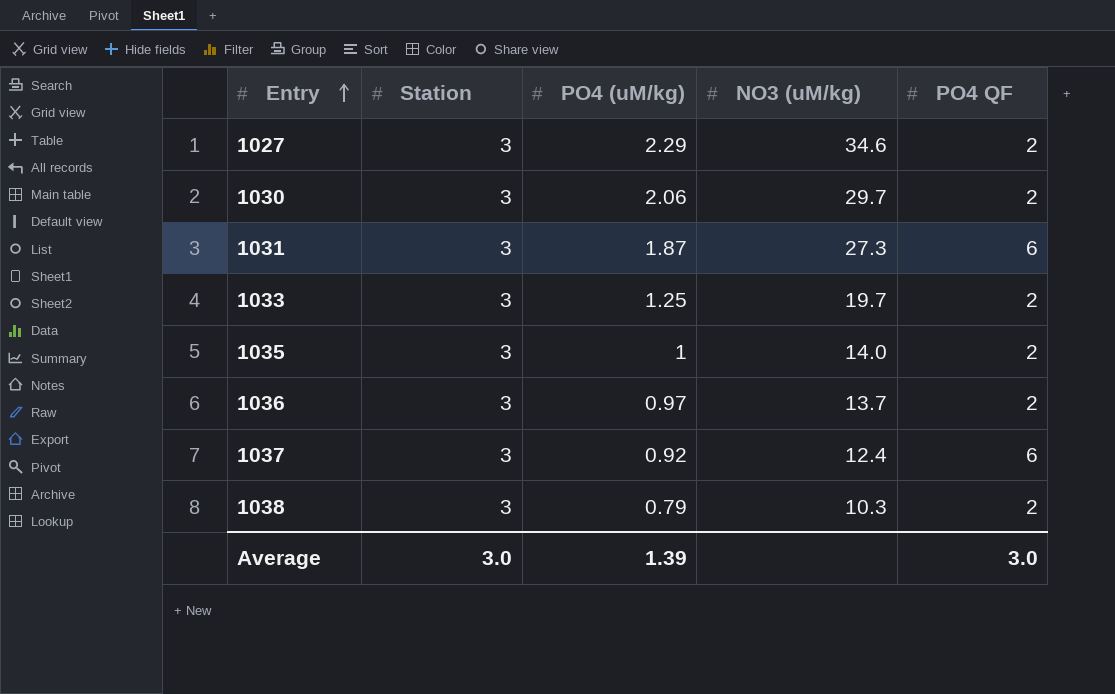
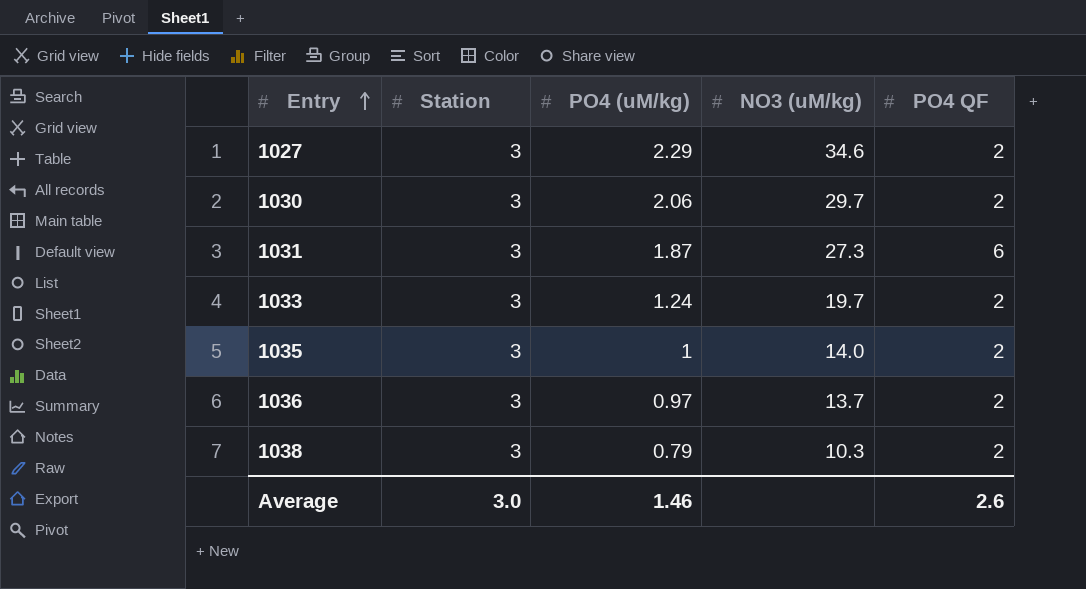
row 1037: 3 | 0.92 | 12.4 | 6 -> none
1033 | PO4 (uM/kg): 1.25 -> 1.24
Average | PO4 (uM/kg): 1.39 -> 1.46
Average | PO4 QF: 3.0 -> 2.6

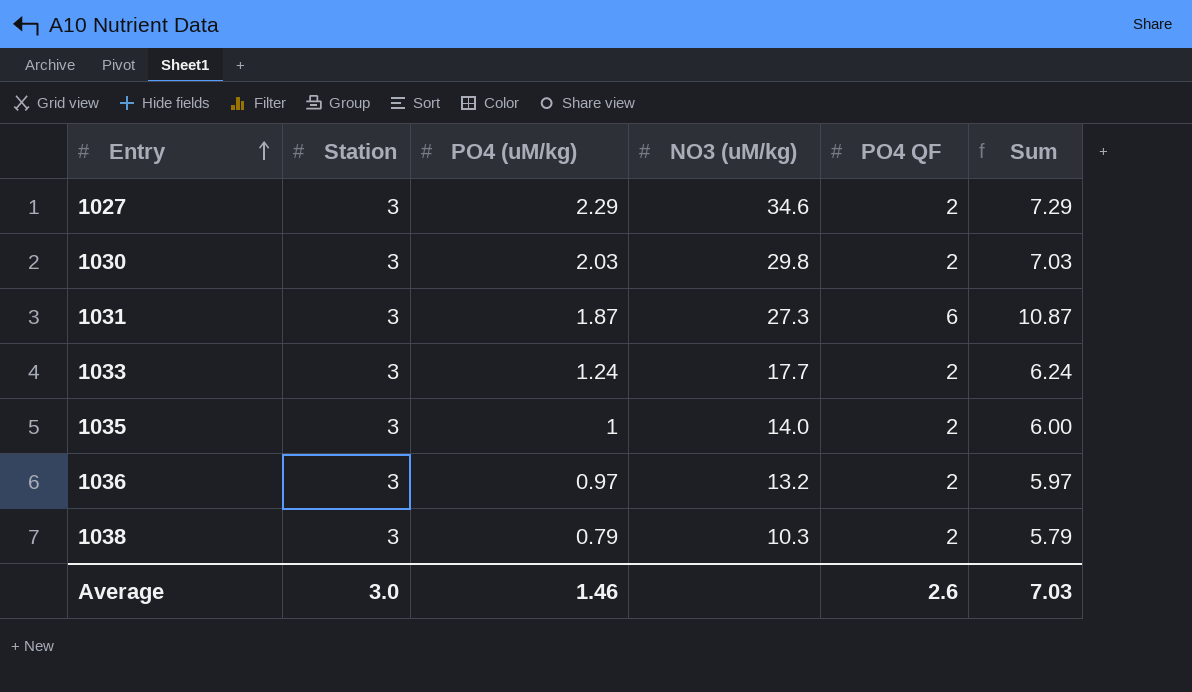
column Sum | formula: none -> [Station] + [PO4 (uM/kg)] + [PO4 QF]
1030 | PO4 (uM/kg): 2.06 -> 2.03
1030 | NO3 (uM/kg): 29.7 -> 29.8
1033 | NO3 (uM/kg): 19.7 -> 17.7
1036 | NO3 (uM/kg): 13.7 -> 13.2

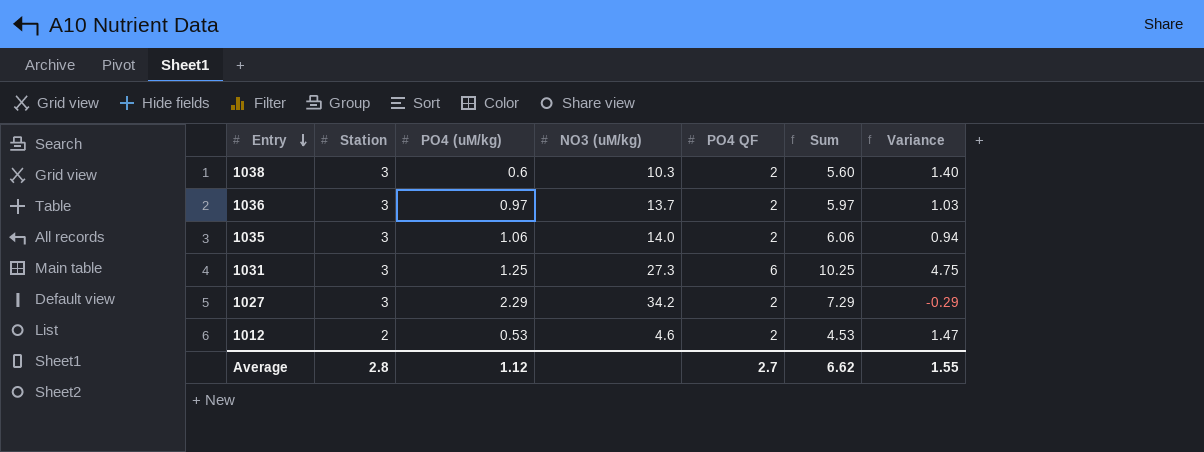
row order: Entry ascending -> Entry descending
column Variance | formula: none -> [PO4 QF] - [PO4 (uM/kg)]
row 1030: 3 | 2.03 | 29.8 | 2 | 7.03 -> none
row 1033: 3 | 1.24 | 17.7 | 2 | 6.24 -> none
1038 | PO4 (uM/kg): 0.79 -> 0.6
1038 | Sum: 5.79 -> 5.60
1036 | NO3 (uM/kg): 13.2 -> 13.7
1035 | PO4 (uM/kg): 1 -> 1.06
1035 | Sum: 6.00 -> 6.06
1031 | PO4 (uM/kg): 1.87 -> 1.25
1031 | Sum: 10.87 -> 10.25
1027 | NO3 (uM/kg): 34.6 -> 34.2
row 1012: none -> 2 | 0.53 | 4.6 | 2 | 4.53 | 1.47
Average | Station: 3.0 -> 2.8
Average | PO4 (uM/kg): 1.46 -> 1.12
Average | PO4 QF: 2.6 -> 2.7
Average | Sum: 7.03 -> 6.62

